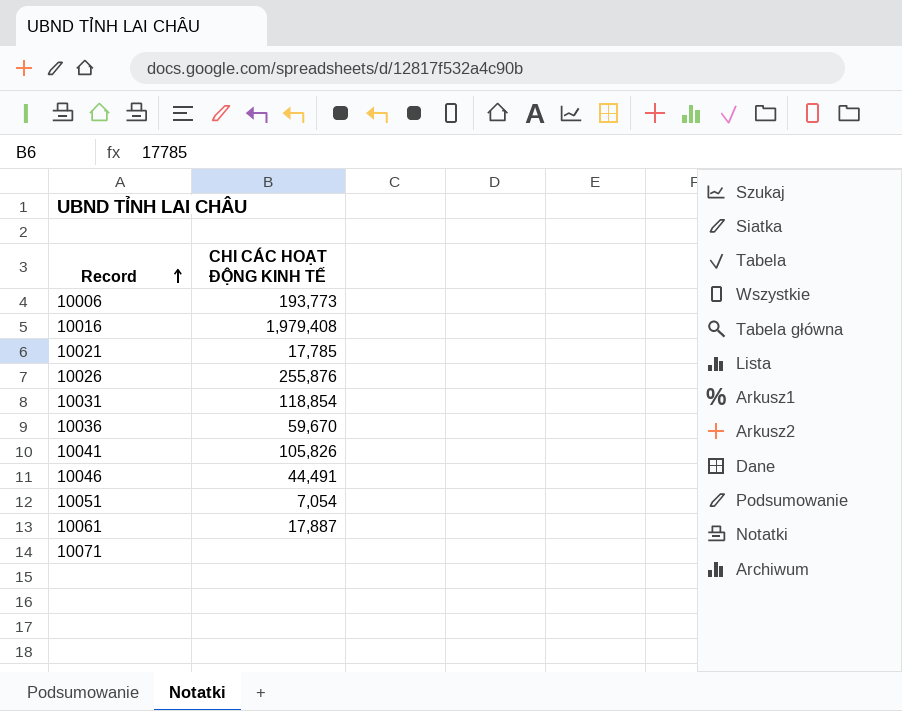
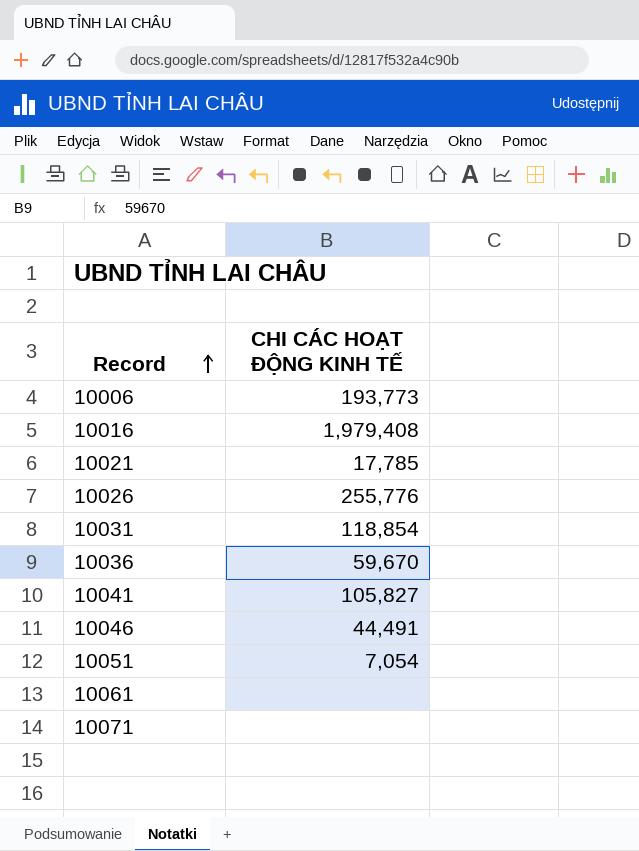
10026 | CHI CÁC HOẠT ĐỘNG KINH TẾ: 255,876 -> 255,776
10041 | CHI CÁC HOẠT ĐỘNG KINH TẾ: 105,826 -> 105,827
10061 | CHI CÁC HOẠT ĐỘNG KINH TẾ: 17,887 -> none

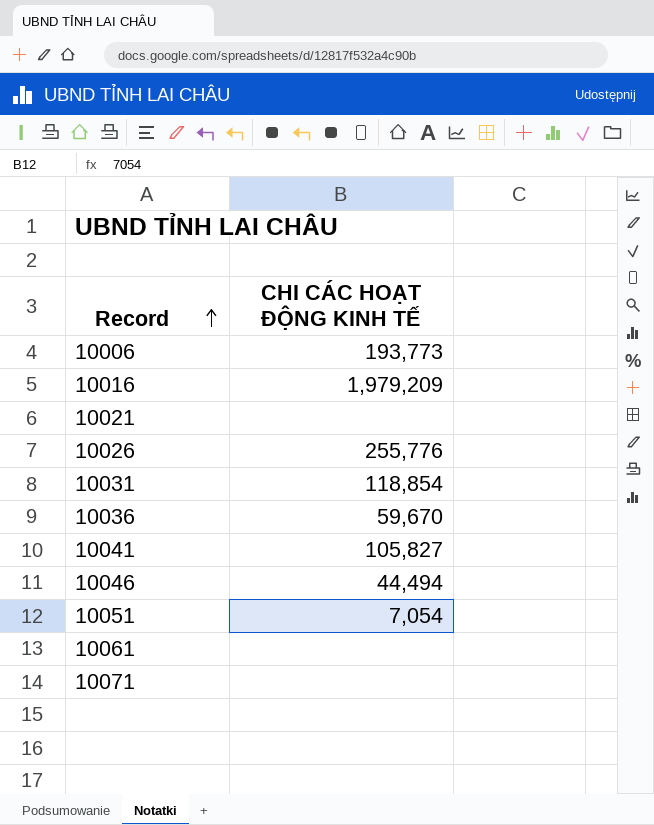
10016 | CHI CÁC HOẠT ĐỘNG KINH TẾ: 1,979,408 -> 1,979,209
10021 | CHI CÁC HOẠT ĐỘNG KINH TẾ: 17,785 -> none
10046 | CHI CÁC HOẠT ĐỘNG KINH TẾ: 44,491 -> 44,494

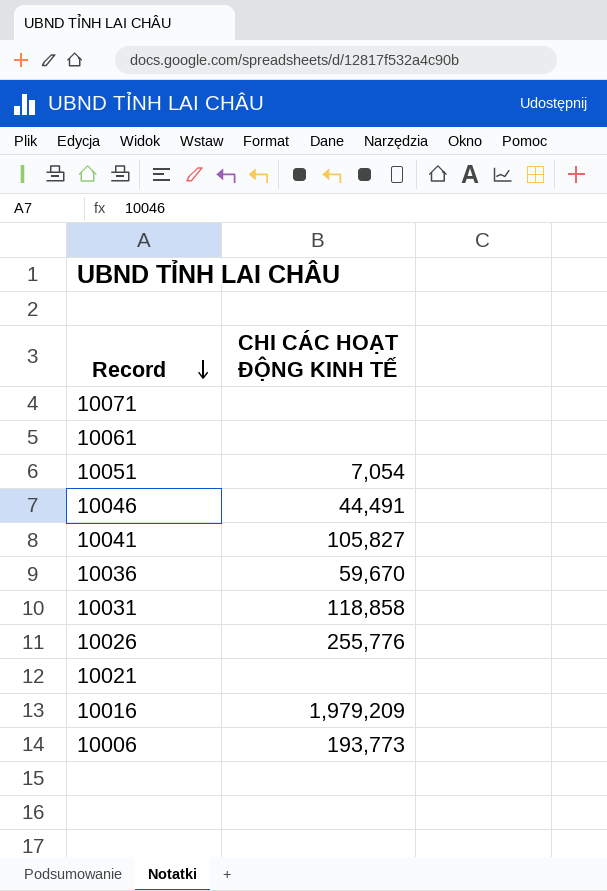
row order: Record ascending -> Record descending
10046 | CHI CÁC HOẠT ĐỘNG KINH TẾ: 44,494 -> 44,491
10031 | CHI CÁC HOẠT ĐỘNG KINH TẾ: 118,854 -> 118,858

